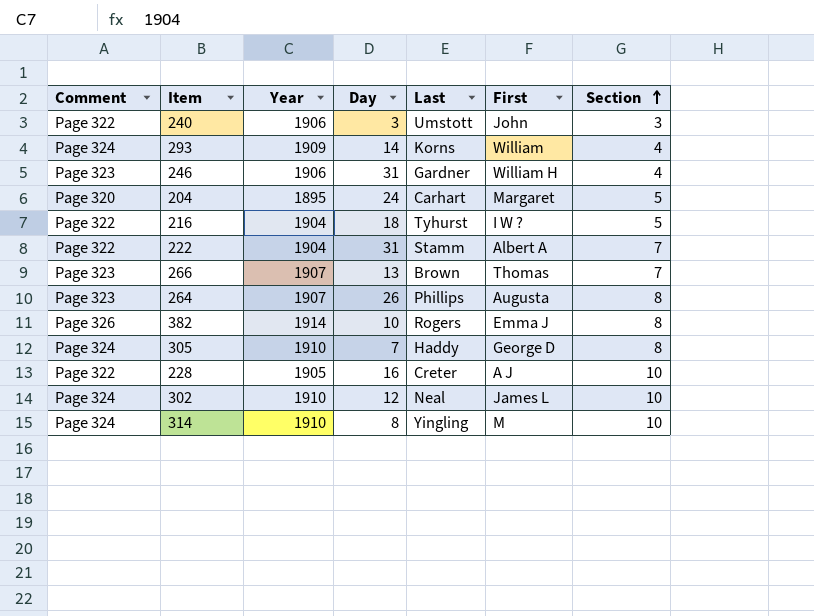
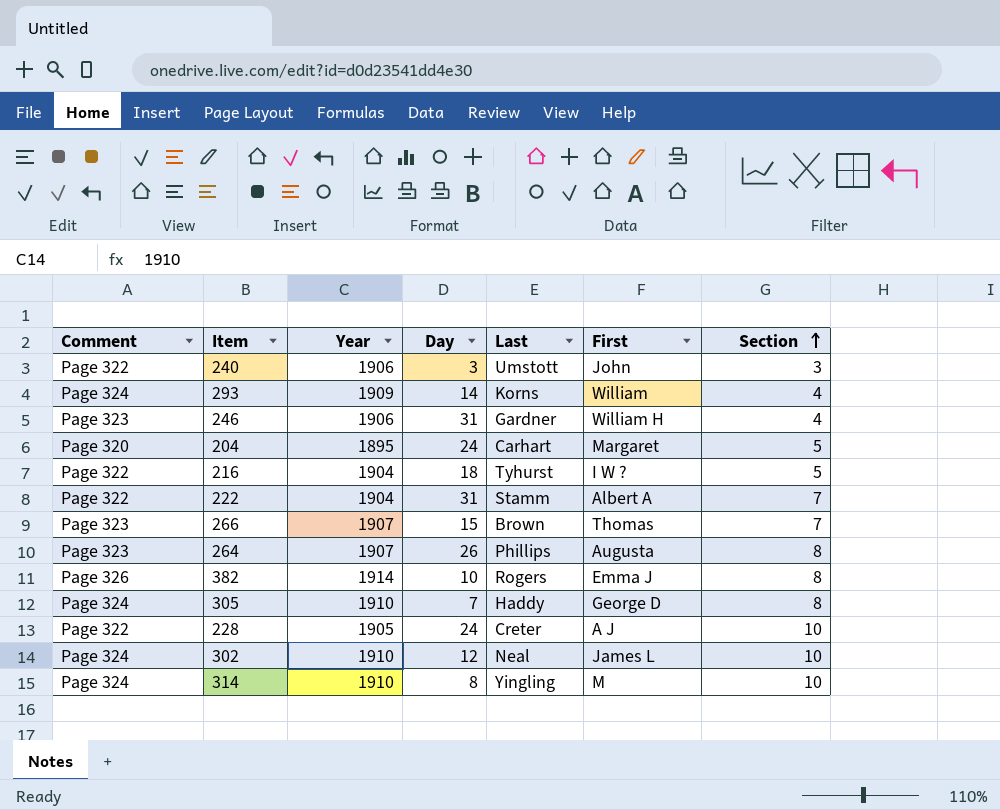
266 | Day: 13 -> 15
228 | Day: 16 -> 24

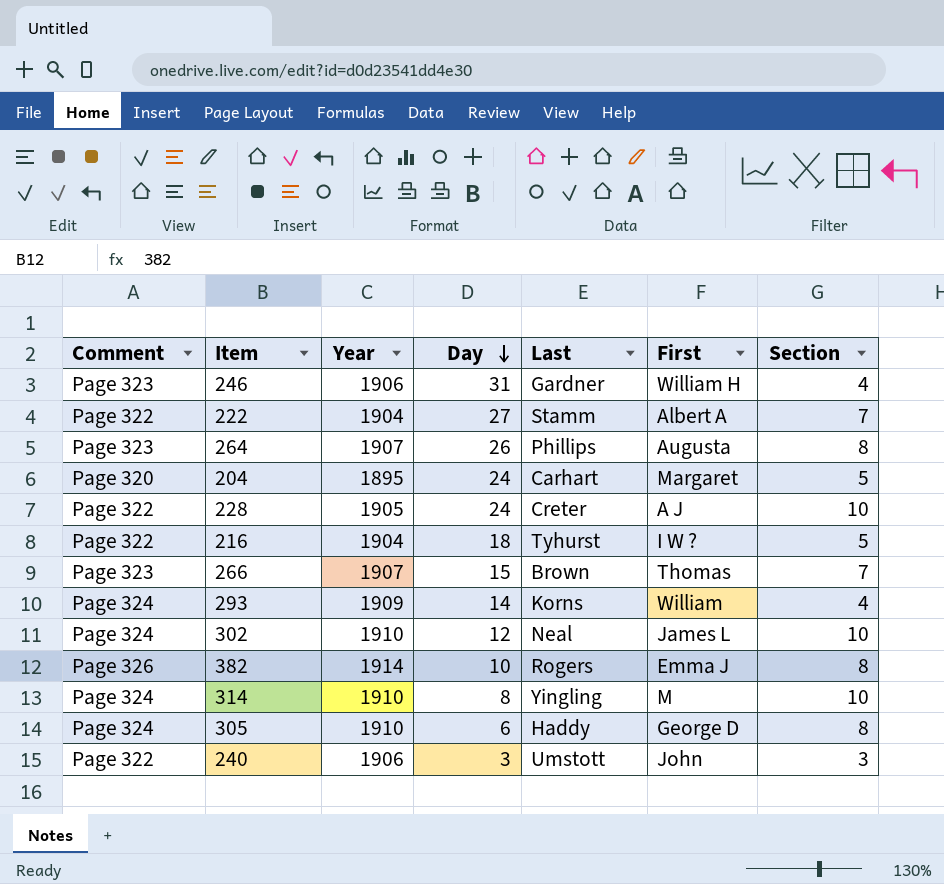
row order: Section ascending -> Day descending
222 | Day: 31 -> 27
305 | Day: 7 -> 6

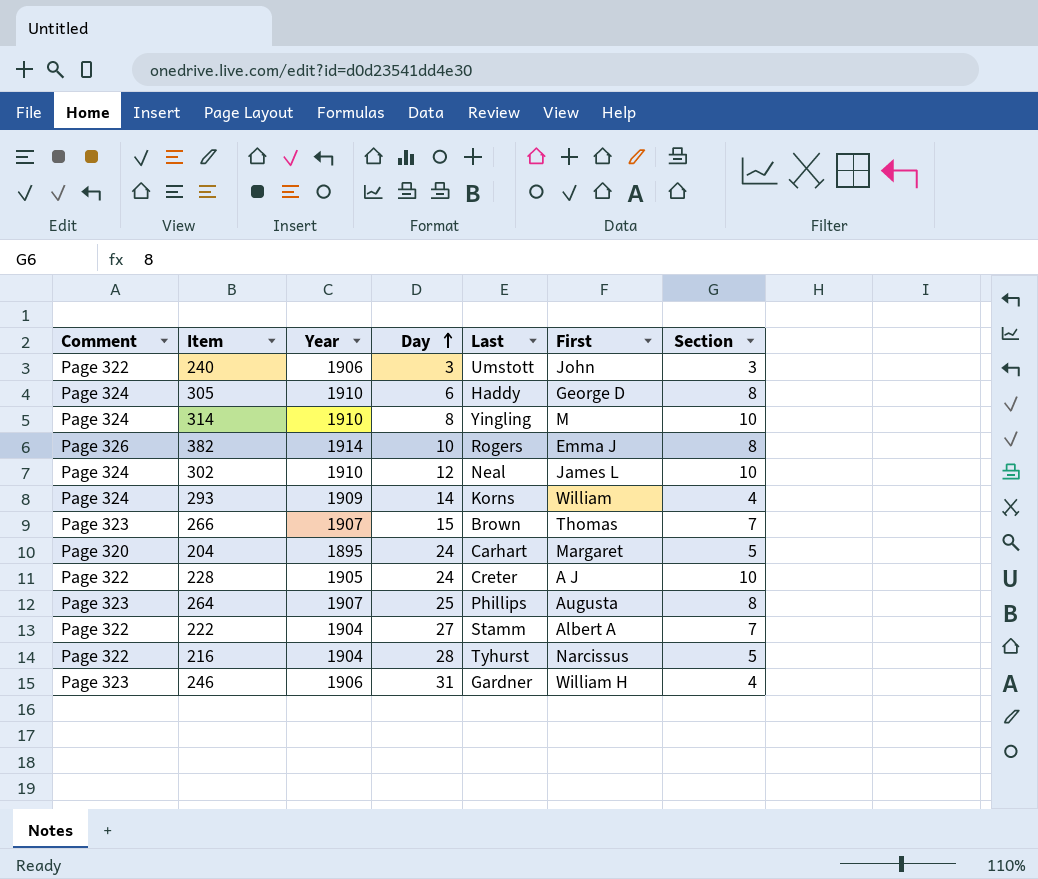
row order: Day descending -> Day ascending
264 | Day: 26 -> 25
216 | Day: 18 -> 28
216 | First: I W ? -> Narcissus

